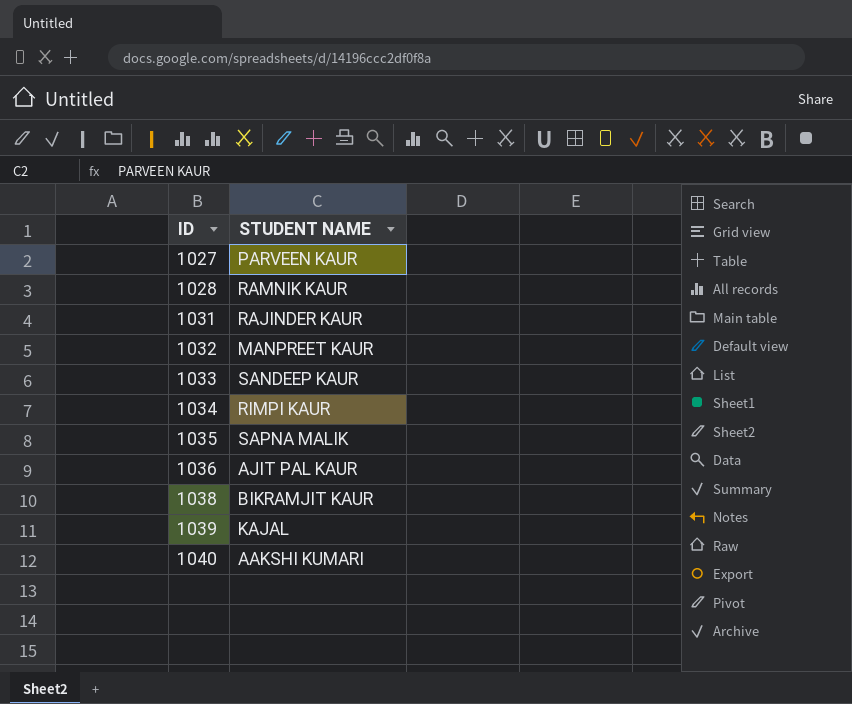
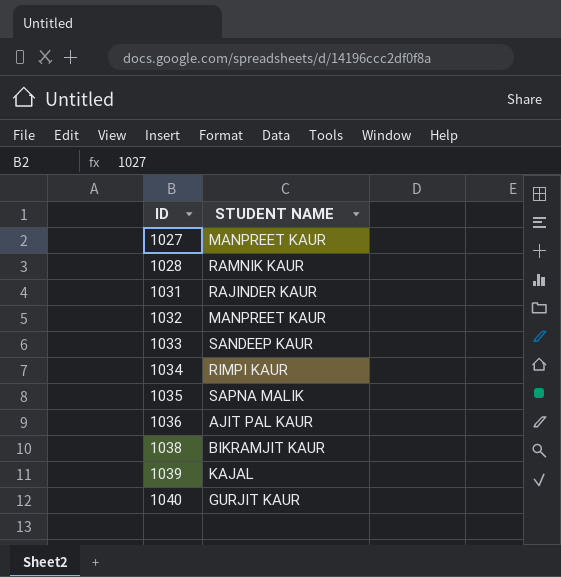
1027 | STUDENT NAME: PARVEEN KAUR -> MANPREET KAUR
1040 | STUDENT NAME: AAKSHI KUMARI -> GURJIT KAUR

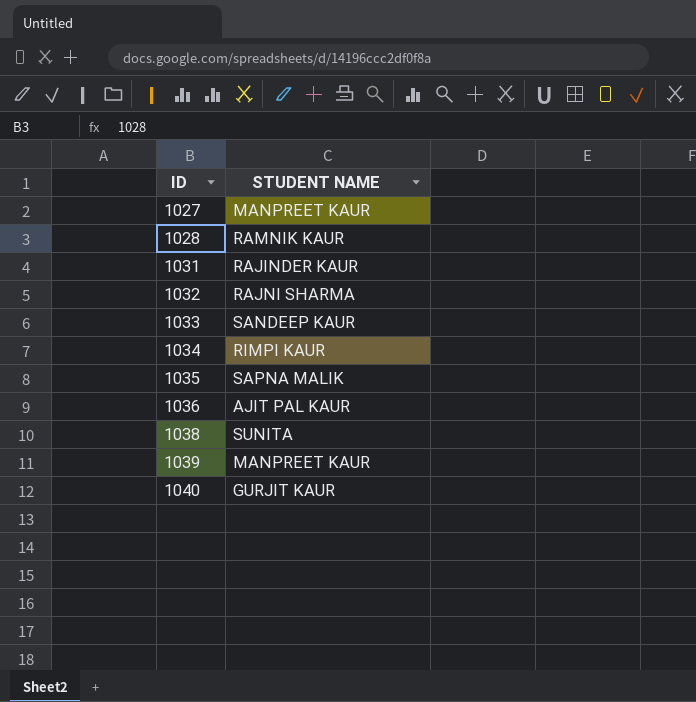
1032 | STUDENT NAME: MANPREET KAUR -> RAJNI SHARMA
1038 | STUDENT NAME: BIKRAMJIT KAUR -> SUNITA
1039 | STUDENT NAME: KAJAL -> MANPREET KAUR

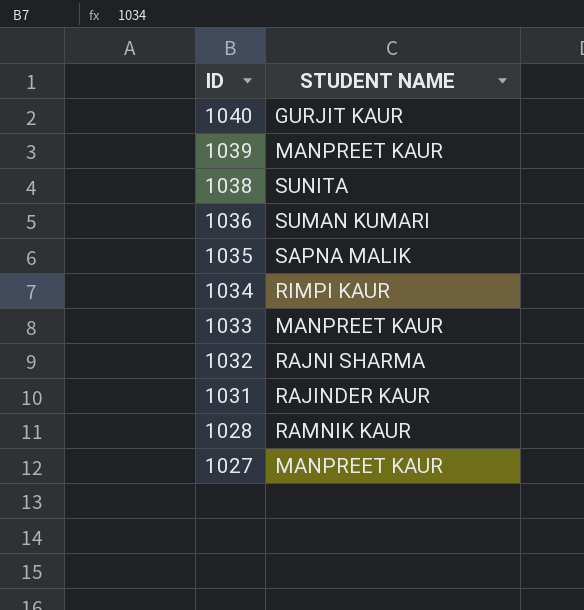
row order: ID ascending -> ID descending
1036 | STUDENT NAME: AJIT PAL KAUR -> SUMAN KUMARI
1033 | STUDENT NAME: SANDEEP KAUR -> MANPREET KAUR

